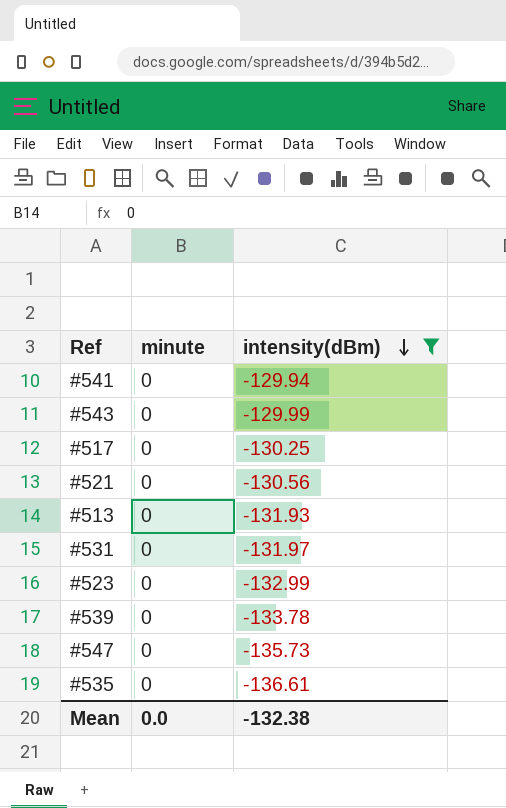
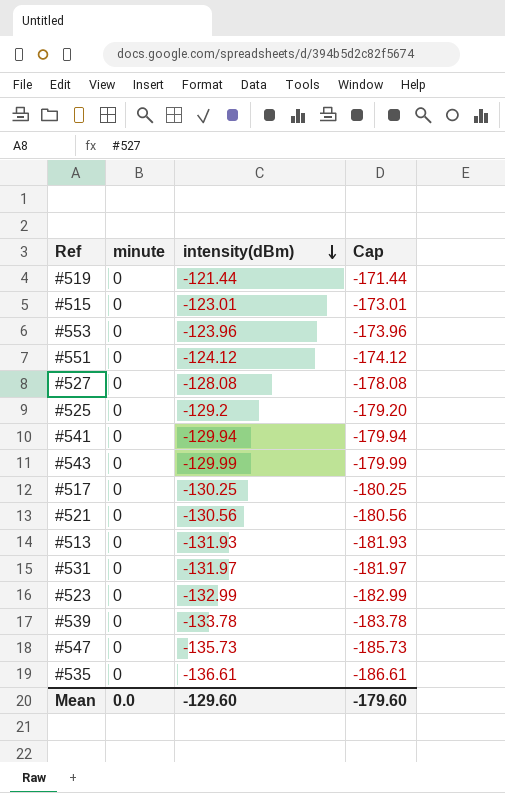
filter: intensity(dBm) <= -129.94 -> none
column Cap | formula: none -> [intensity(dBm)] - 50
Mean | intensity(dBm): -132.38 -> -129.60

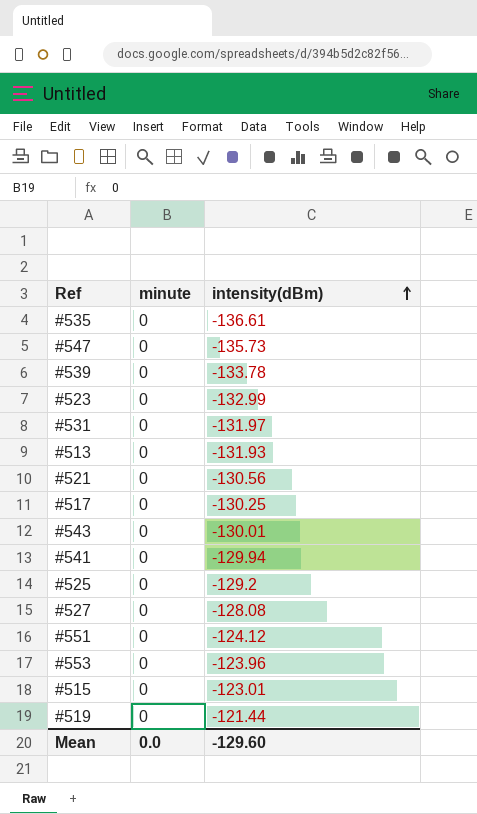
row order: intensity(dBm) descending -> intensity(dBm) ascending
column Cap | formula: [intensity(dBm)] - 50 -> none
#543 | intensity(dBm): -129.99 -> -130.01

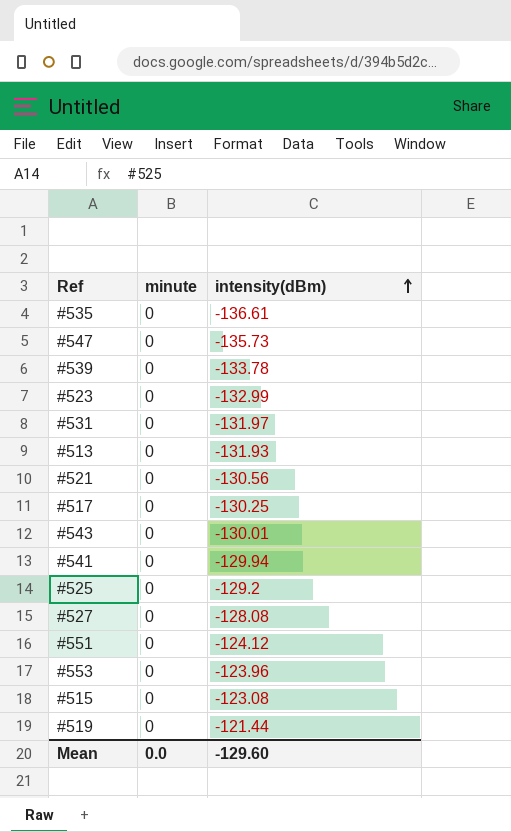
#515 | intensity(dBm): -123.01 -> -123.08

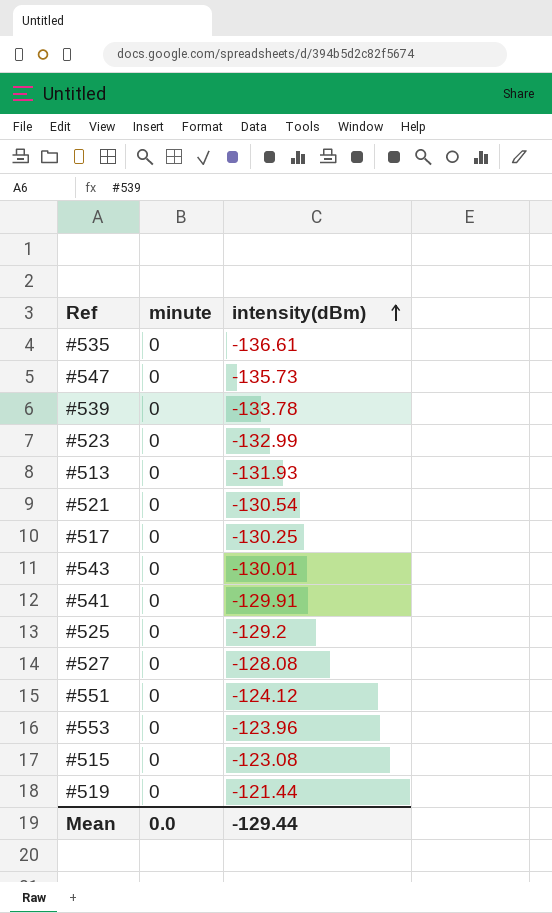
row #531: 0 | -131.97 -> none
#521 | intensity(dBm): -130.56 -> -130.54
#541 | intensity(dBm): -129.94 -> -129.91
Mean | intensity(dBm): -129.60 -> -129.44

